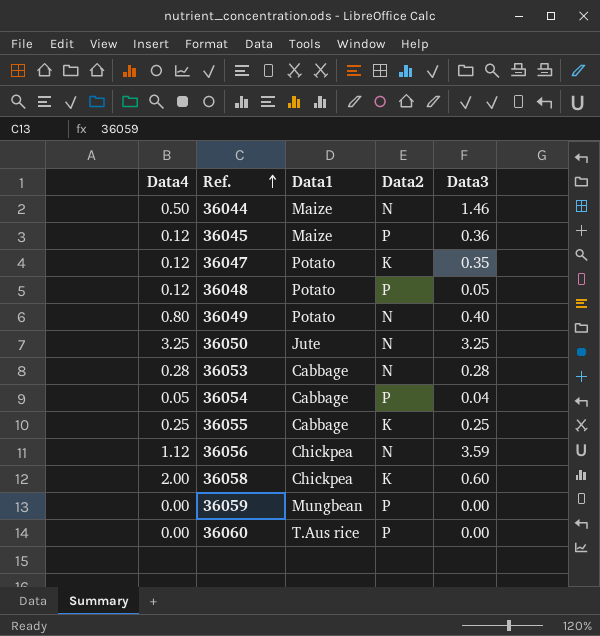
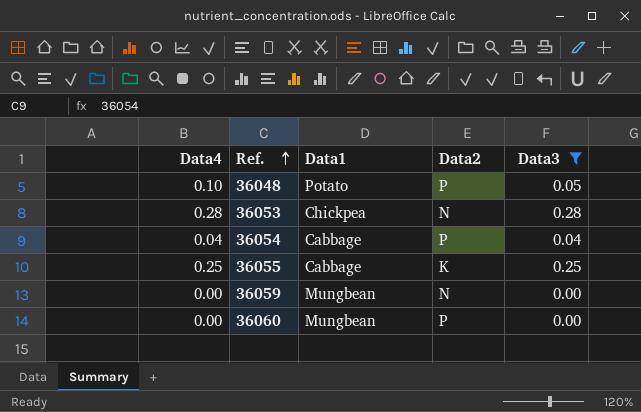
filter: none -> Data3 <= 0.28
36048 | Data4: 0.12 -> 0.10
36053 | Data1: Cabbage -> Chickpea
36054 | Data4: 0.05 -> 0.04
36059 | Data2: P -> N
36060 | Data1: T.Aus rice -> Mungbean

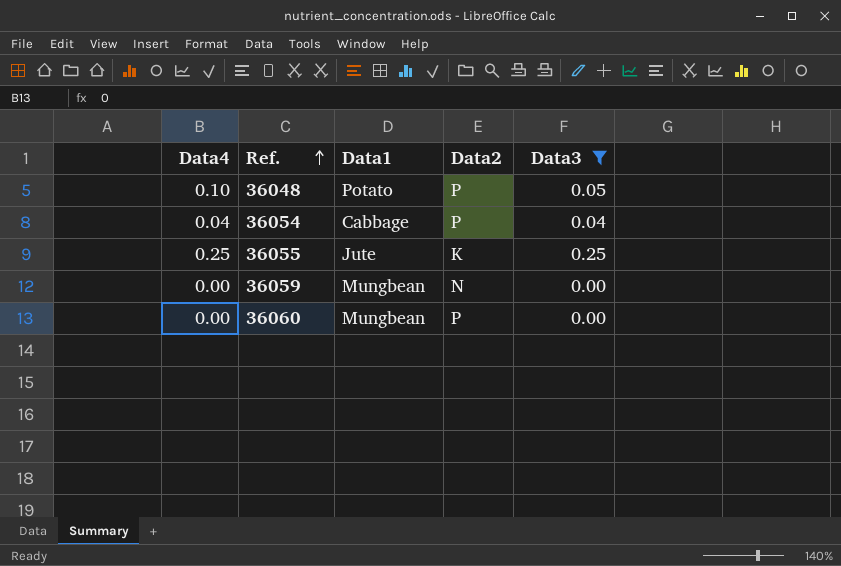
row 36053: 0.28 | Chickpea | N | 0.28 -> none
36055 | Data1: Cabbage -> Jute

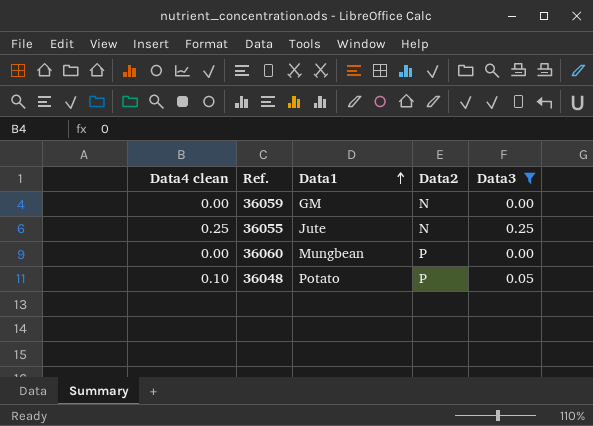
row order: Ref. ascending -> Data1 ascending
column name: Data4 -> Data4 clean
row 36054: 0.04 | Cabbage | P | 0.04 -> none
36059 | Data1: Mungbean -> GM
36055 | Data2: K -> N

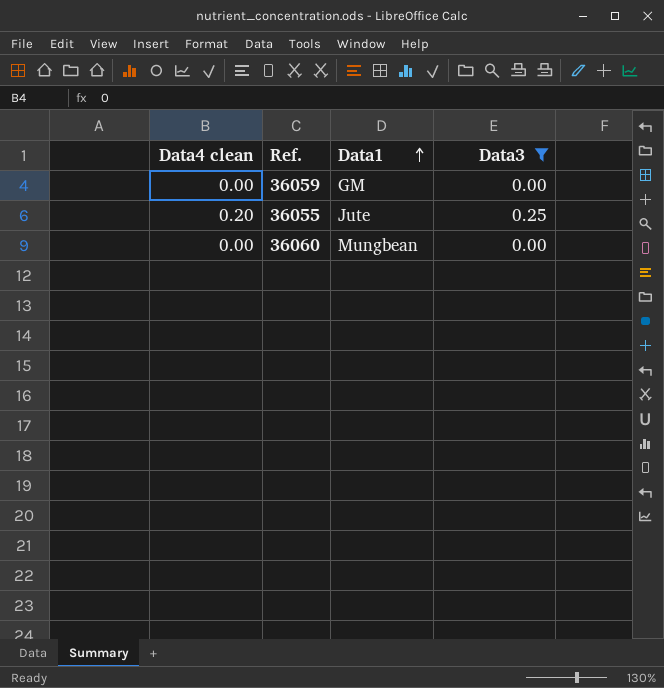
column Data2 | position: 4 -> none
row 36048: 0.10 | Potato | P | 0.05 -> none
36055 | Data4 clean: 0.25 -> 0.20

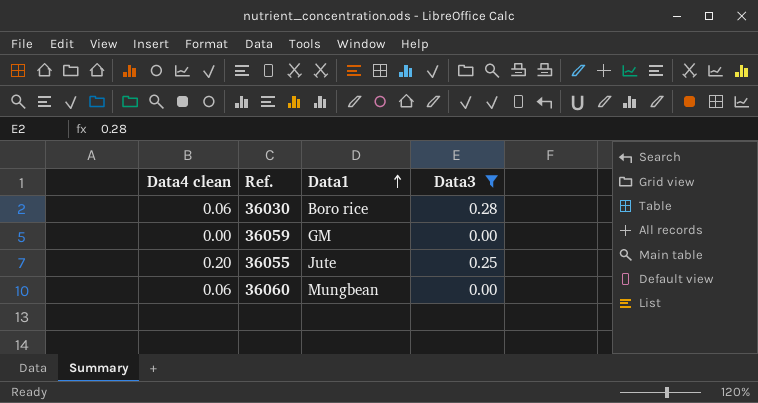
row 36030: none -> 0.06 | Boro rice | 0.28
36060 | Data4 clean: 0.00 -> 0.06

